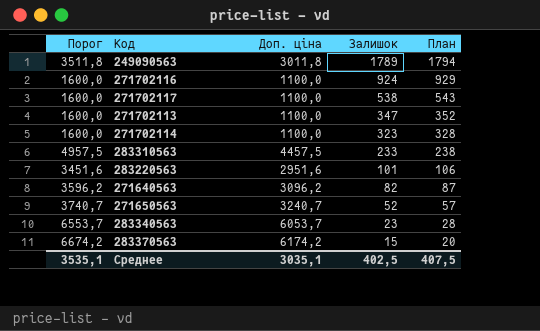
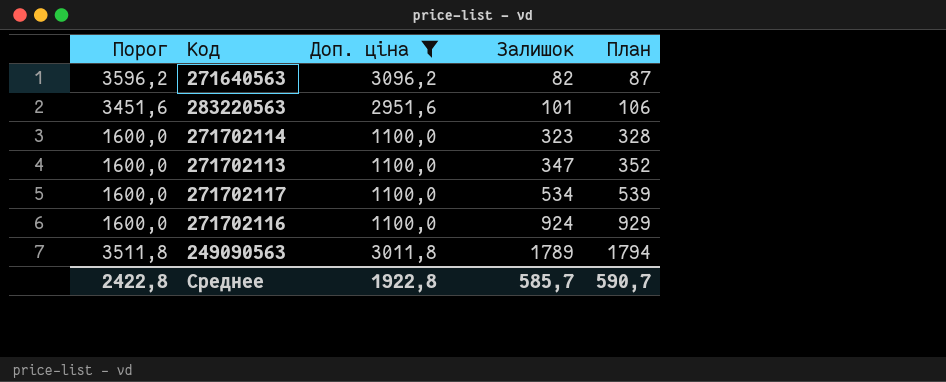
filter: none -> Доп. ціна <= 3096,2
row order: Залишок descending -> Залишок ascending
271702117 | Залишок: 538 -> 534
271702117 | План: 543 -> 539
Среднее | Порог: 3535,1 -> 2422,8
Среднее | Доп. ціна: 3035,1 -> 1922,8
Среднее | Залишок: 402,5 -> 585,7
Среднее | План: 407,5 -> 590,7

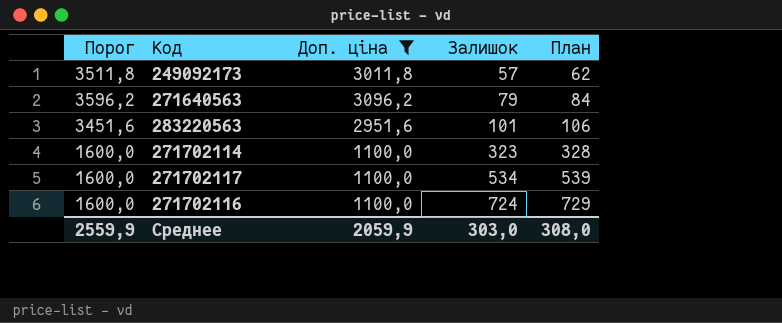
row 271702113: 1600,0 | 1100,0 | 347 | 352 -> none
row 249090563: 3511,8 | 3011,8 | 1789 | 1794 -> none
row 249092173: none -> 3511,8 | 3011,8 | 57 | 62
271640563 | Залишок: 82 -> 79
271640563 | План: 87 -> 84
271702116 | Залишок: 924 -> 724
271702116 | План: 929 -> 729
Среднее | Порог: 2422,8 -> 2559,9
Среднее | Доп. ціна: 1922,8 -> 2059,9
Среднее | Залишок: 585,7 -> 303,0
Среднее | План: 590,7 -> 308,0

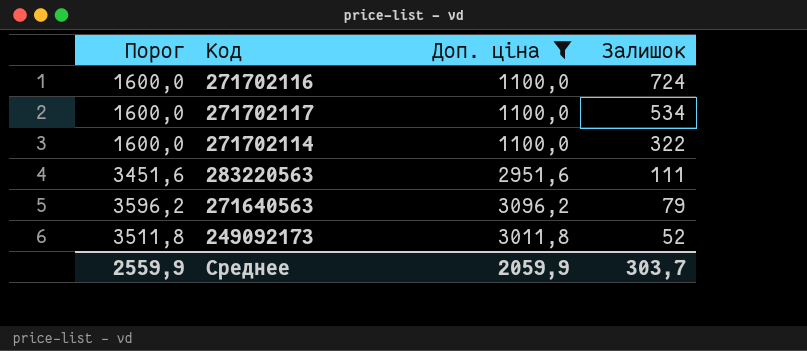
row order: Залишок ascending -> Залишок descending
column План | formula: [Залишок] + 5 -> none
271702114 | Залишок: 323 -> 322
283220563 | Залишок: 101 -> 111
249092173 | Залишок: 57 -> 52
Среднее | Залишок: 303,0 -> 303,7

